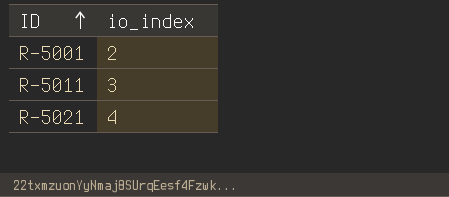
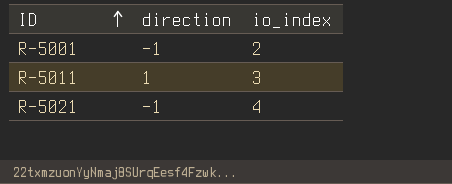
column direction | position: none -> 2

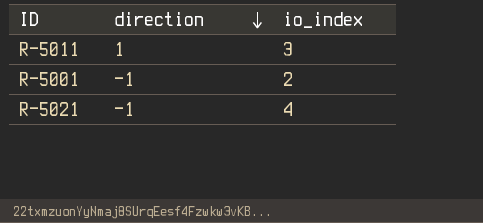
row order: ID ascending -> direction descending

